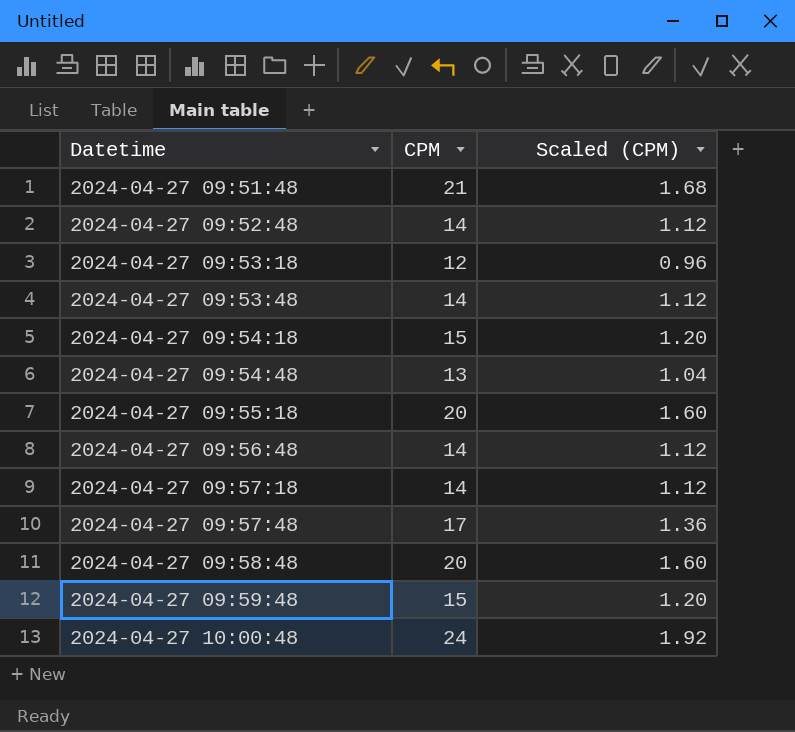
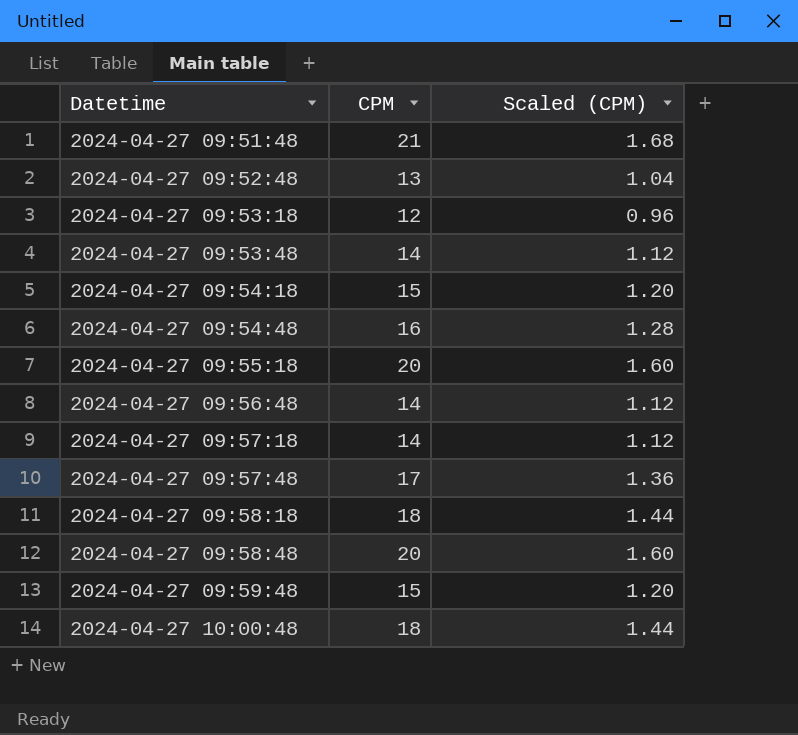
2024-04-27 09:52:48 | CPM: 14 -> 13
2024-04-27 09:52:48 | Scaled (CPM): 1.12 -> 1.04
2024-04-27 09:54:48 | CPM: 13 -> 16
2024-04-27 09:54:48 | Scaled (CPM): 1.04 -> 1.28
row 2024-04-27 09:58:18: none -> 18 | 1.44
2024-04-27 10:00:48 | CPM: 24 -> 18
2024-04-27 10:00:48 | Scaled (CPM): 1.92 -> 1.44

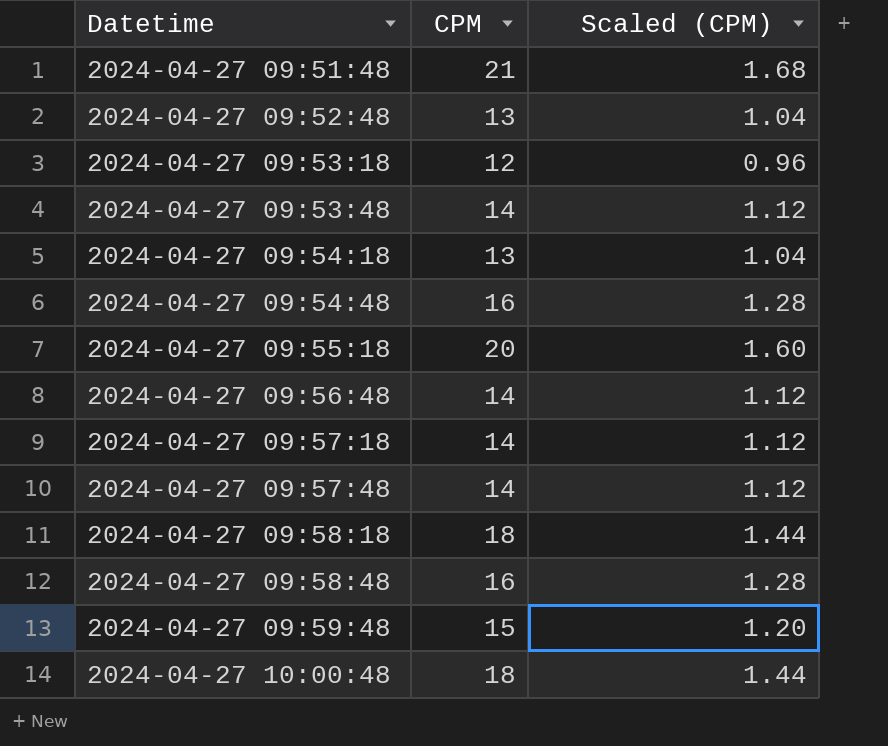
2024-04-27 09:54:18 | CPM: 15 -> 13
2024-04-27 09:54:18 | Scaled (CPM): 1.20 -> 1.04
2024-04-27 09:57:48 | CPM: 17 -> 14
2024-04-27 09:57:48 | Scaled (CPM): 1.36 -> 1.12
2024-04-27 09:58:48 | CPM: 20 -> 16
2024-04-27 09:58:48 | Scaled (CPM): 1.60 -> 1.28

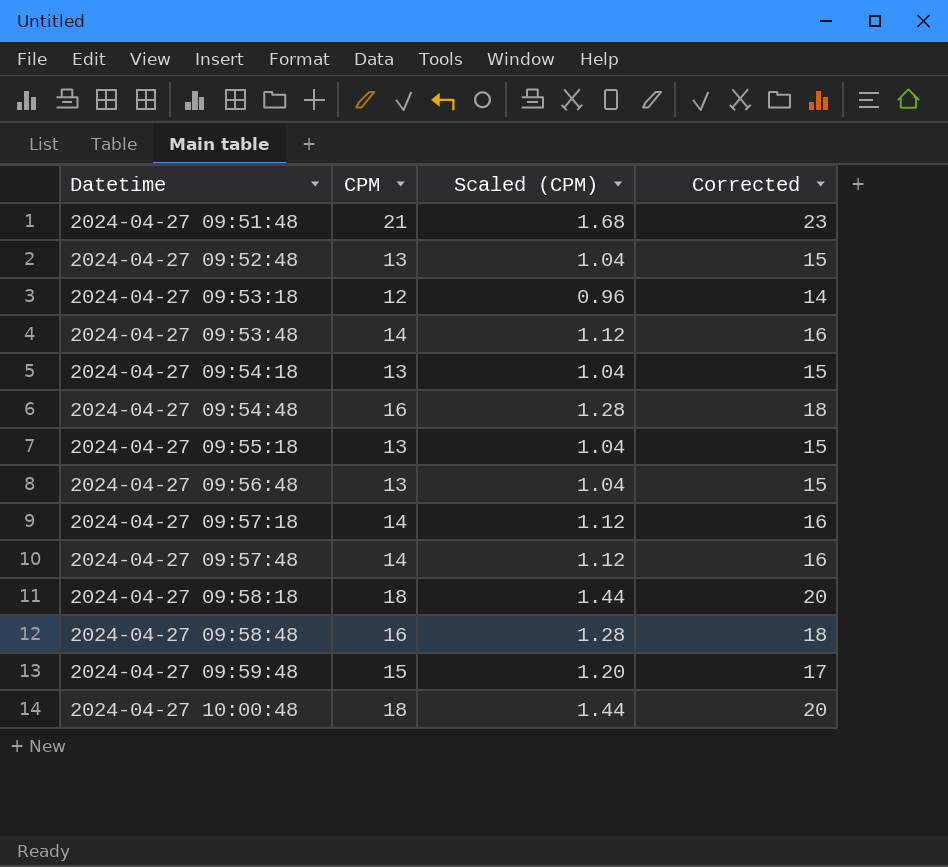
column Corrected | formula: none -> [CPM] + 2
2024-04-27 09:55:18 | CPM: 20 -> 13
2024-04-27 09:55:18 | Scaled (CPM): 1.60 -> 1.04
2024-04-27 09:56:48 | CPM: 14 -> 13
2024-04-27 09:56:48 | Scaled (CPM): 1.12 -> 1.04

